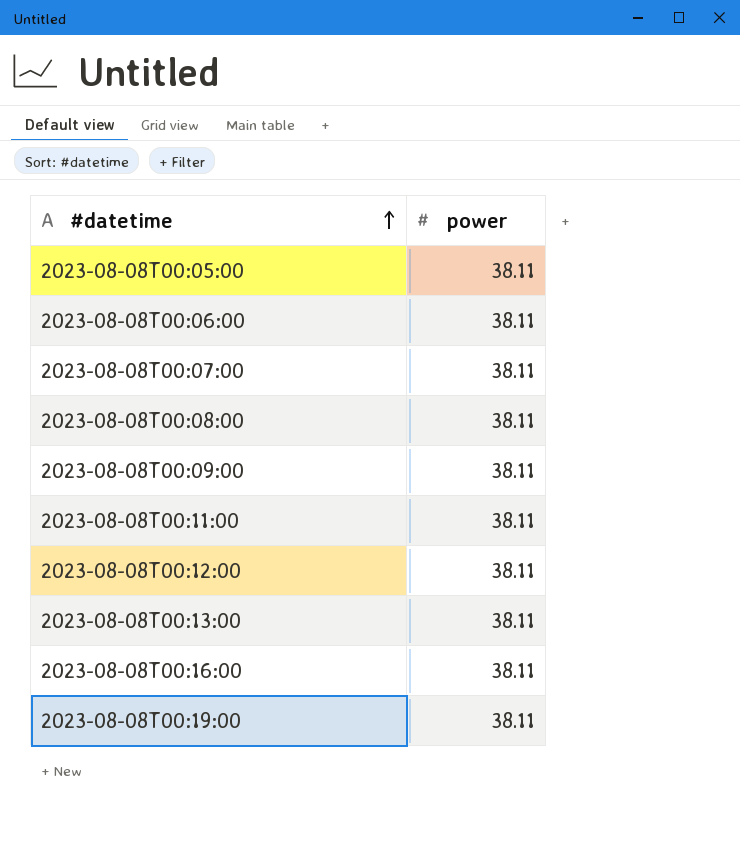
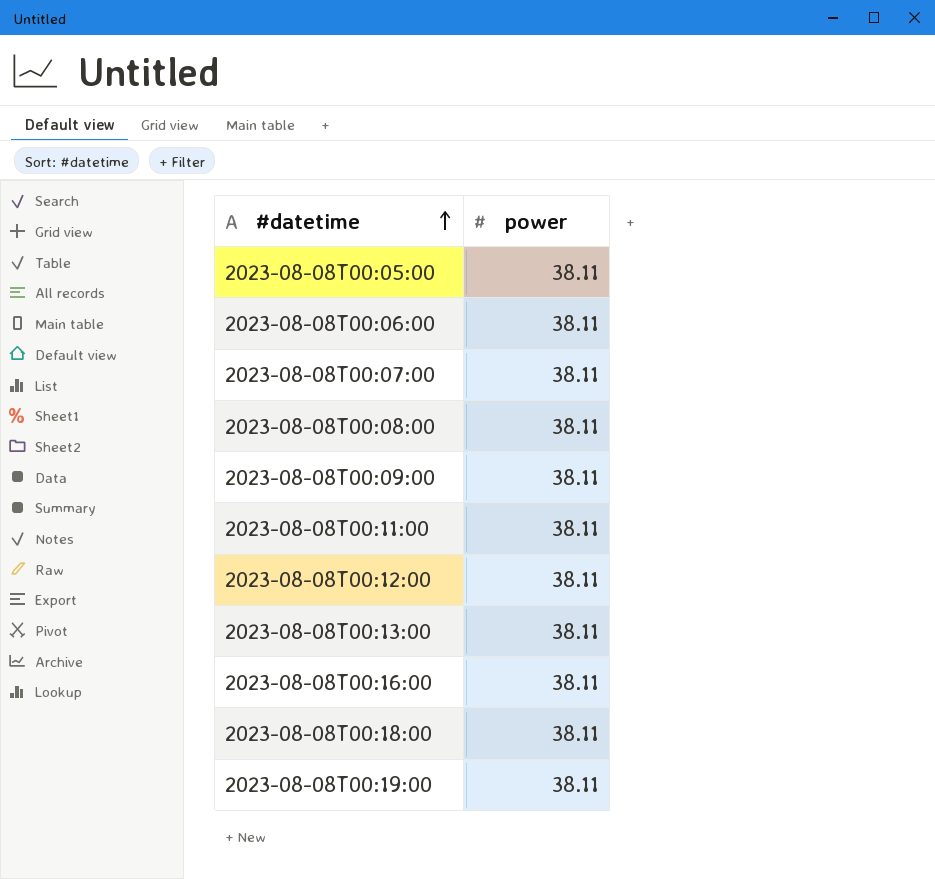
row 2023-08-08T00:18:00: none -> 38.11

